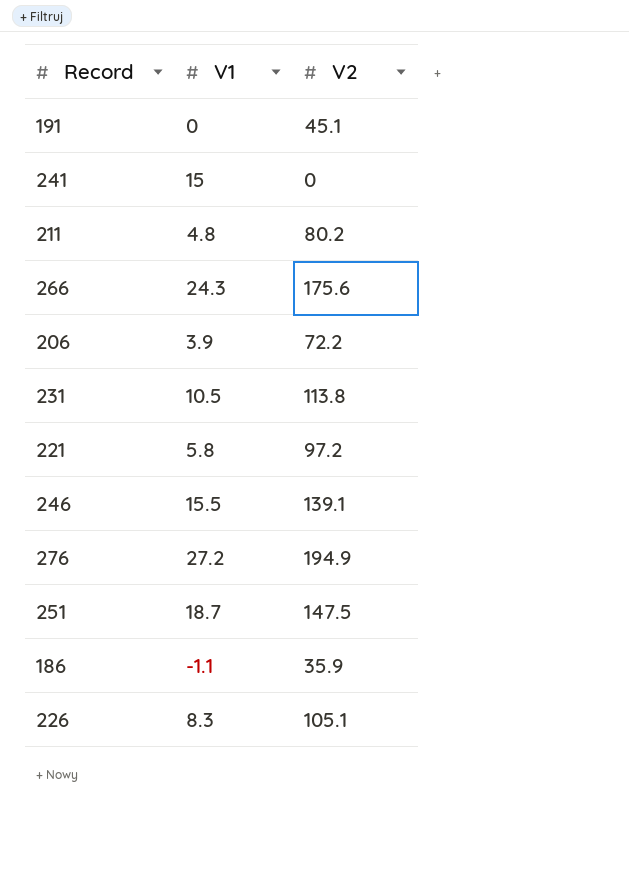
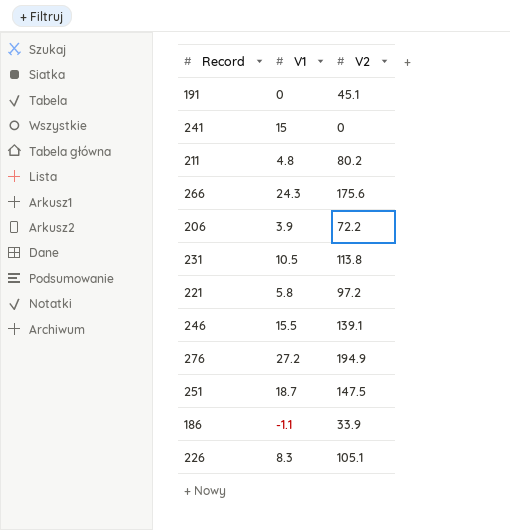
186 | V2: 35.9 -> 33.9

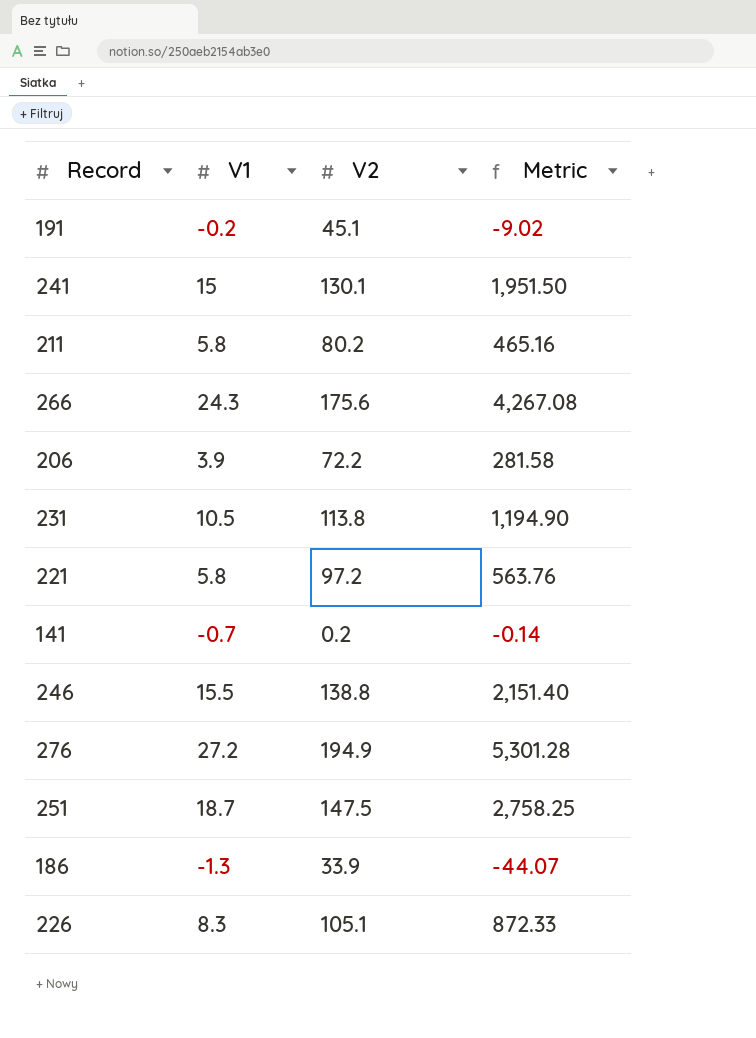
column Metric | formula: none -> [V1] * [V2]
191 | V1: 0 -> -0.2
241 | V2: 0 -> 130.1
211 | V1: 4.8 -> 5.8
row 141: none -> -0.7 | 0.2 | -0.14
246 | V2: 139.1 -> 138.8
186 | V1: -1.1 -> -1.3

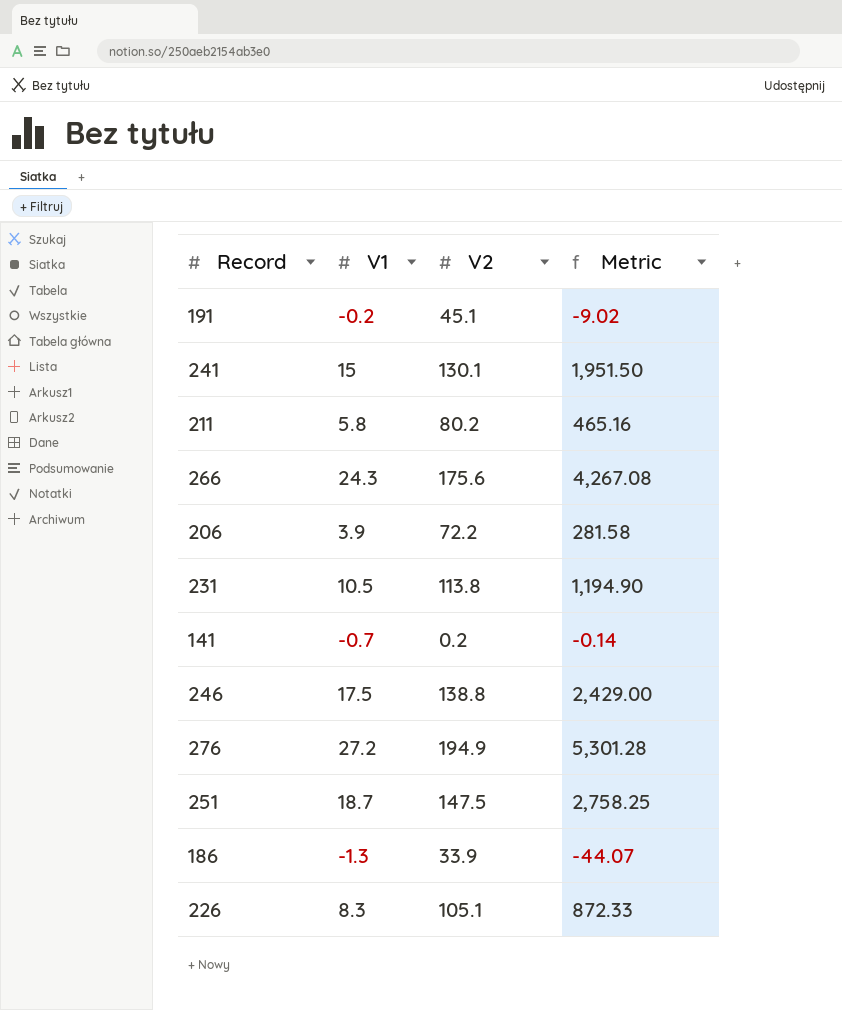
row 221: 5.8 | 97.2 | 563.76 -> none
246 | V1: 15.5 -> 17.5
246 | Metric: 2,151.40 -> 2,429.00

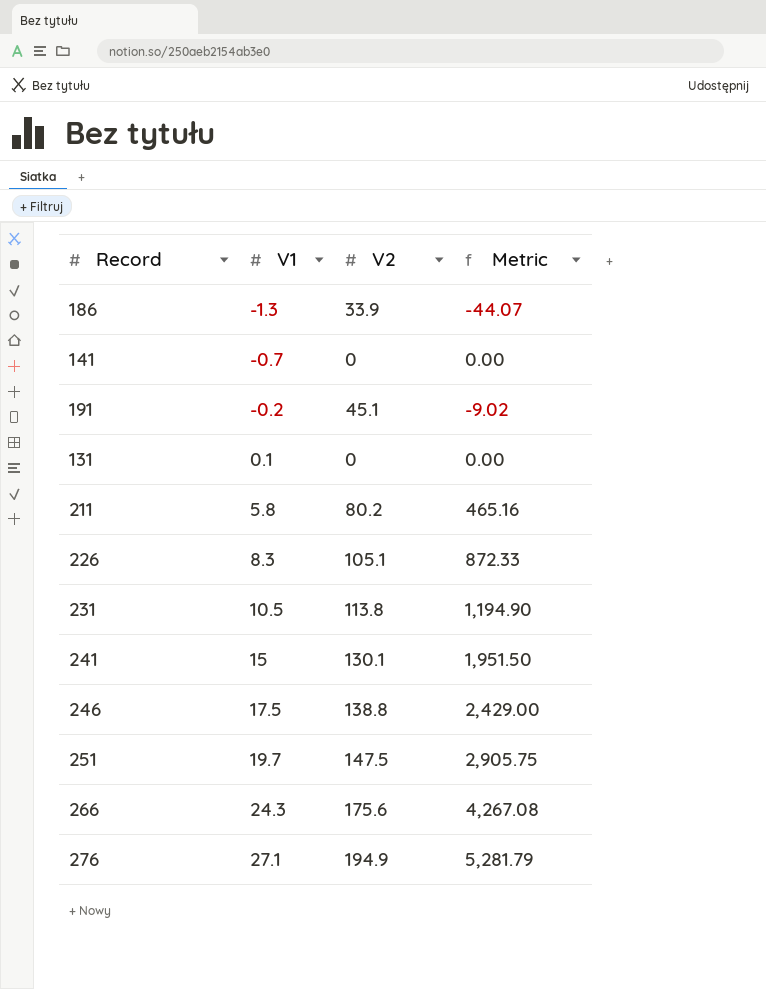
row order: none -> V1 ascending
row 206: 3.9 | 72.2 | 281.58 -> none
141 | V2: 0.2 -> 0
141 | Metric: -0.14 -> 0.00
row 131: none -> 0.1 | 0 | 0.00
251 | V1: 18.7 -> 19.7
251 | Metric: 2,758.25 -> 2,905.75
276 | V1: 27.2 -> 27.1
276 | Metric: 5,301.28 -> 5,281.79

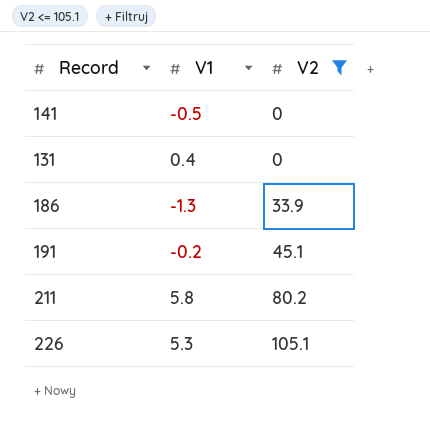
filter: none -> V2 <= 105.1
row order: V1 ascending -> V2 ascending
column Metric | formula: [V1] * [V2] -> none
141 | V1: -0.7 -> -0.5
131 | V1: 0.1 -> 0.4
226 | V1: 8.3 -> 5.3

